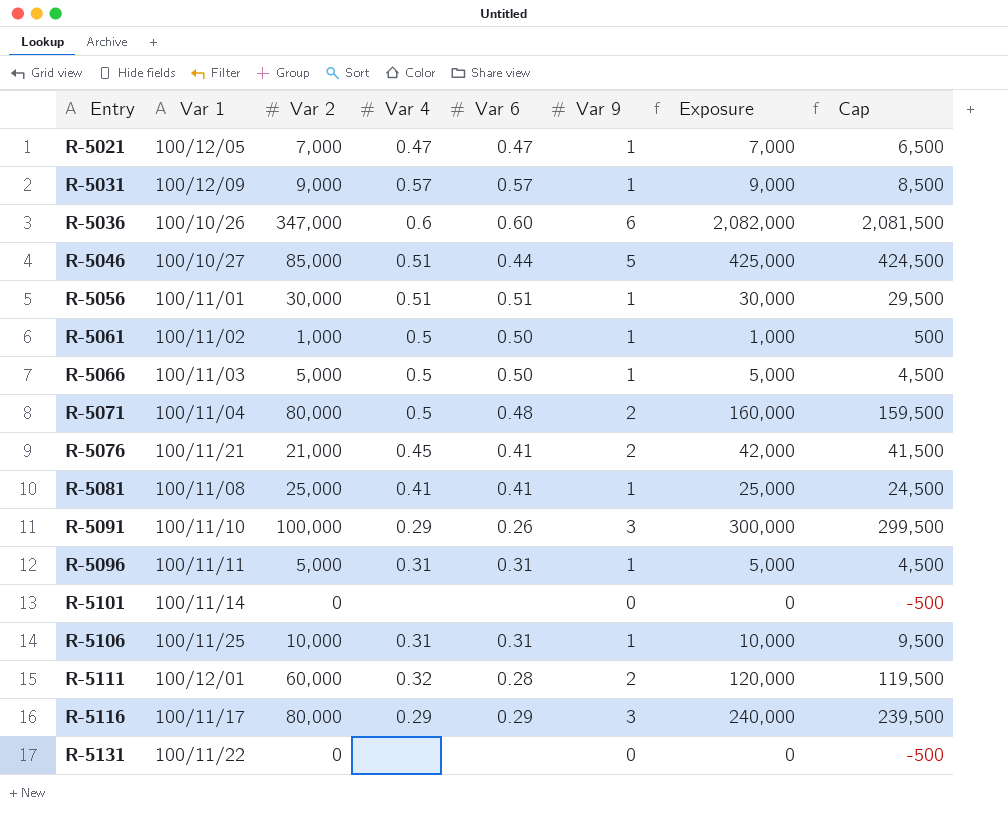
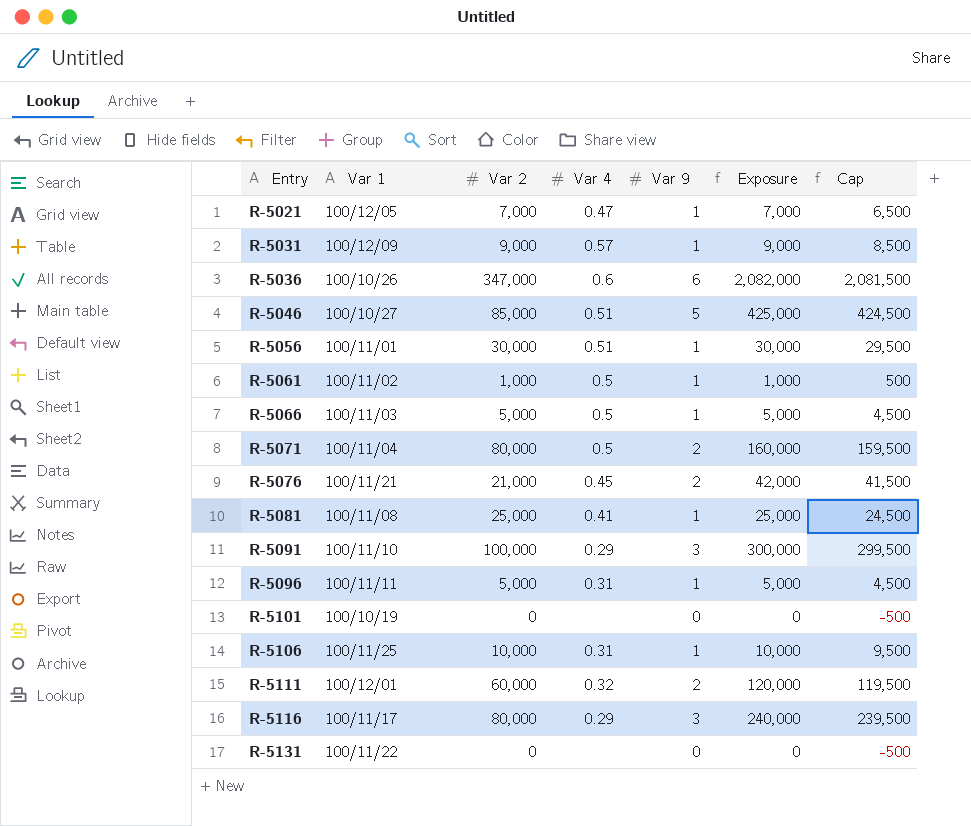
column Var 6 | position: 5 -> none
R-5101 | Var 1: 100/11/14 -> 100/10/19

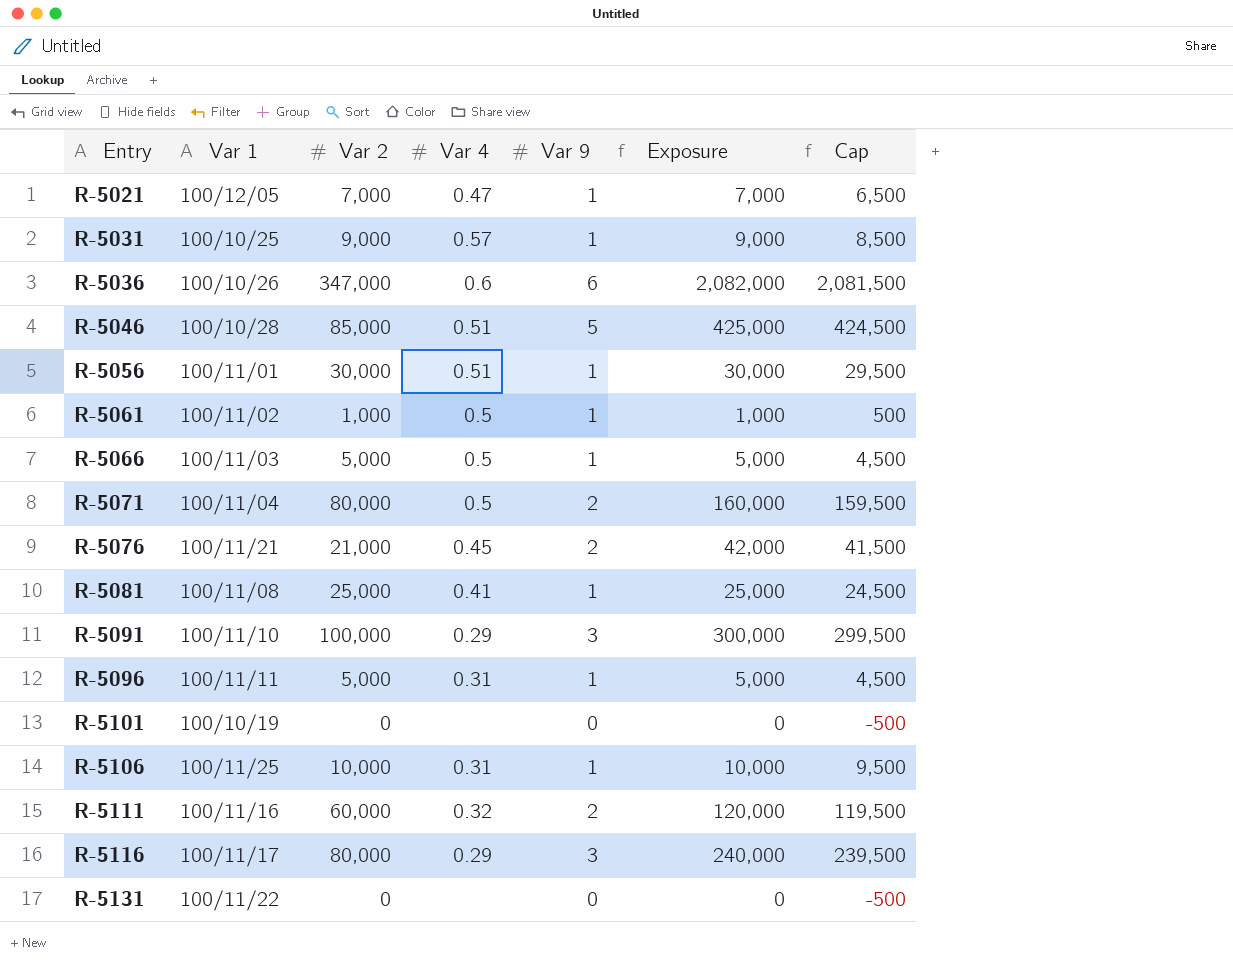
R-5031 | Var 1: 100/12/09 -> 100/10/25
R-5046 | Var 1: 100/10/27 -> 100/10/28
R-5111 | Var 1: 100/12/01 -> 100/11/16

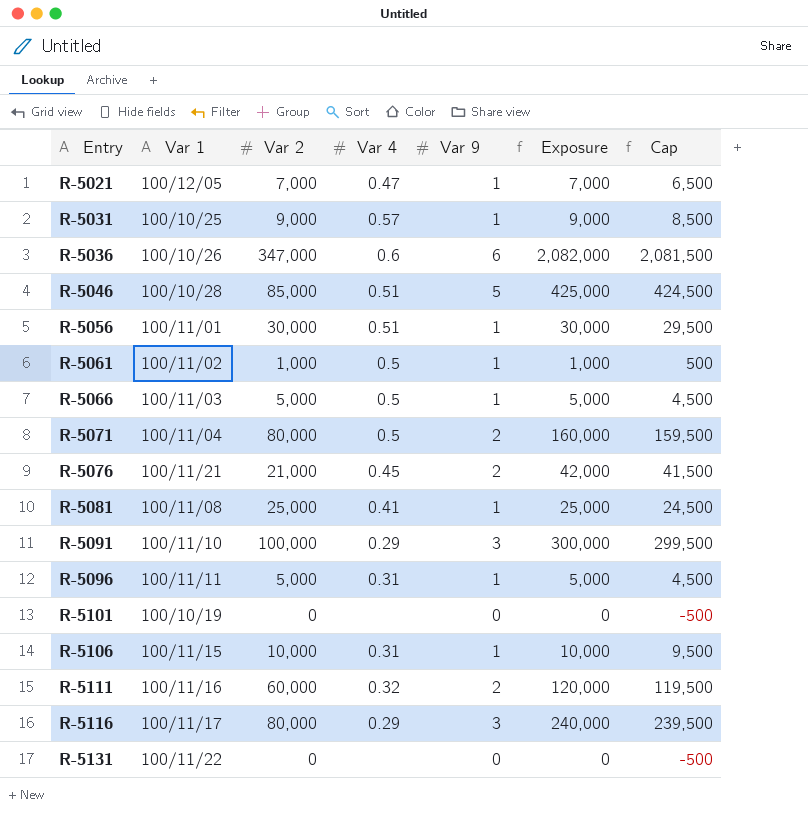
R-5106 | Var 1: 100/11/25 -> 100/11/15

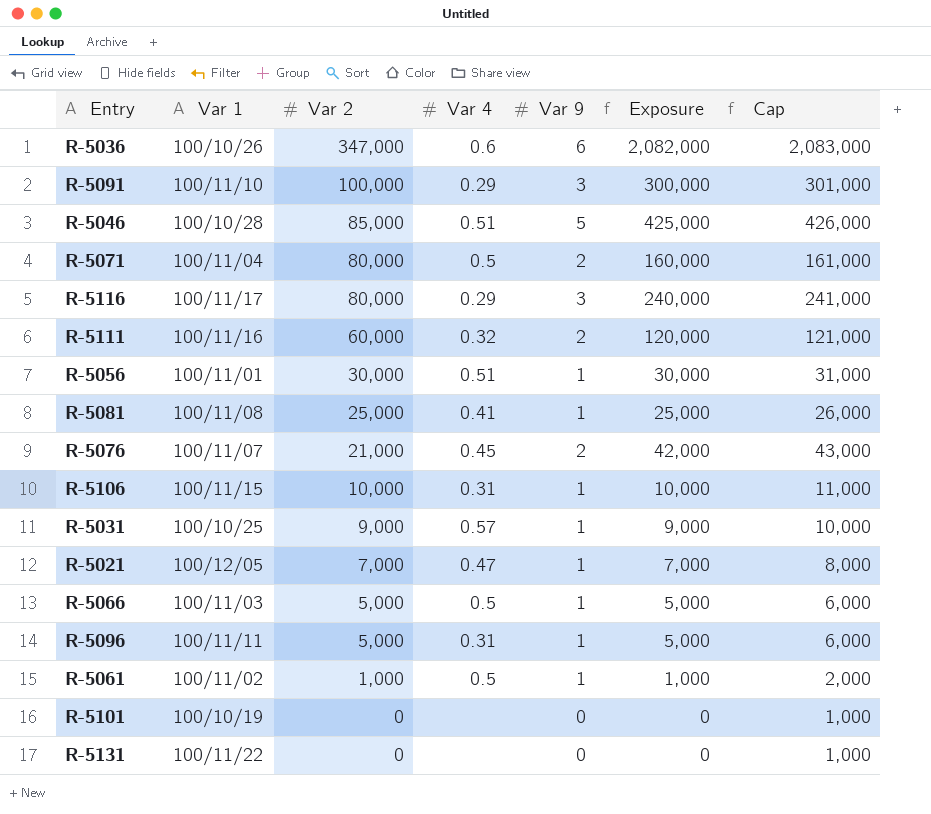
row order: Entry ascending -> Var 2 descending
column Cap | formula: [Exposure] - 500 -> [Exposure] + 1000
R-5076 | Var 1: 100/11/21 -> 100/11/07

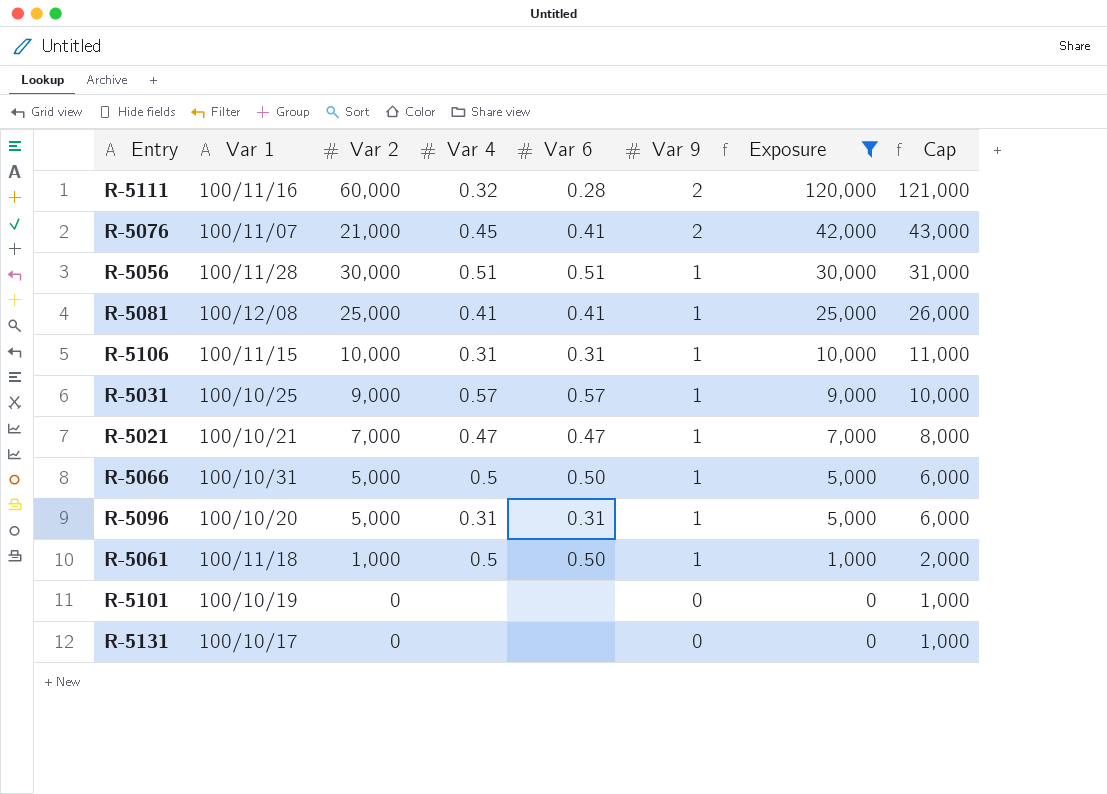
filter: none -> Exposure <= 120,000
row order: Var 2 descending -> Var 9 descending
column Var 6 | position: none -> 5
R-5056 | Var 1: 100/11/01 -> 100/11/28
R-5081 | Var 1: 100/11/08 -> 100/12/08
R-5021 | Var 1: 100/12/05 -> 100/10/21
R-5066 | Var 1: 100/11/03 -> 100/10/31
R-5096 | Var 1: 100/11/11 -> 100/10/20
R-5061 | Var 1: 100/11/02 -> 100/11/18
R-5131 | Var 1: 100/11/22 -> 100/10/17

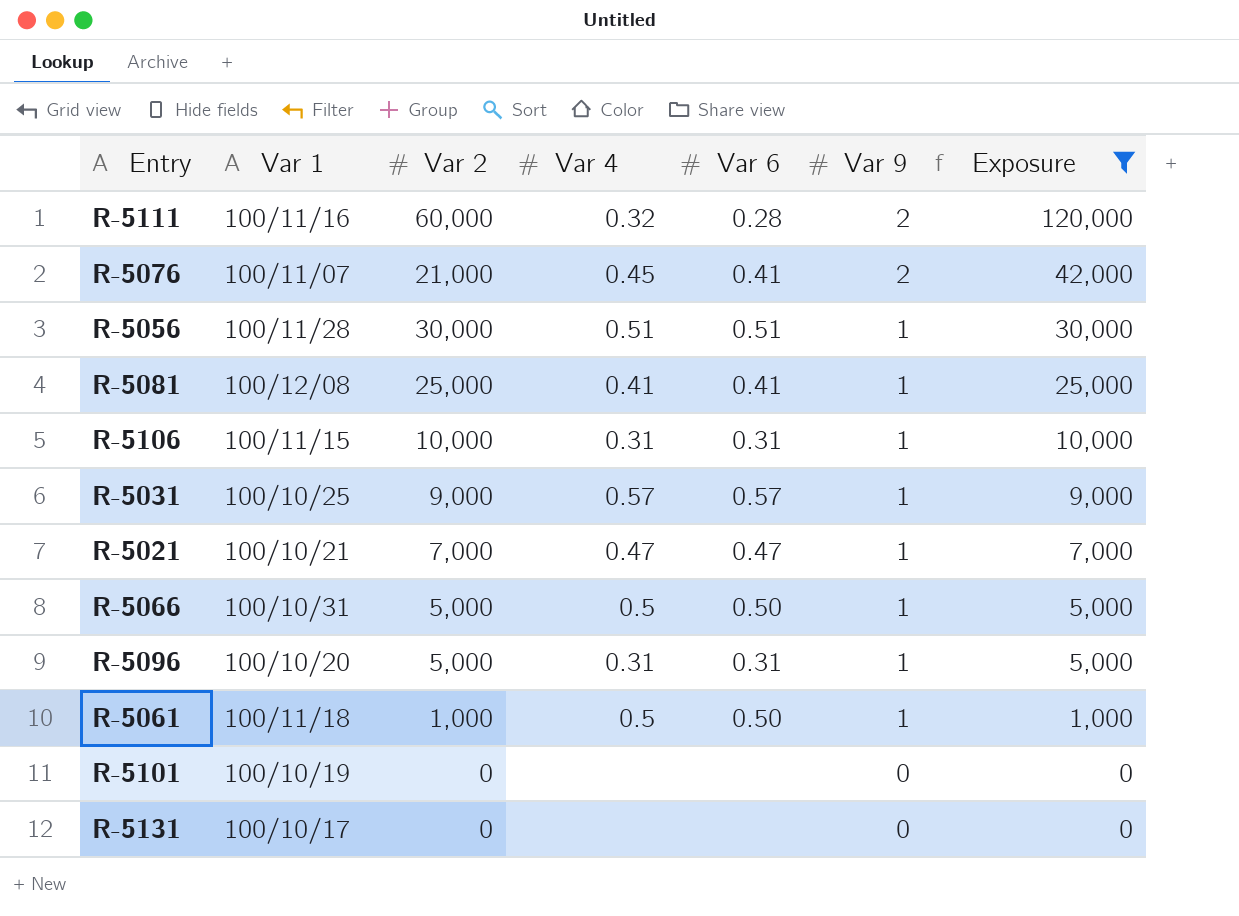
column Cap | formula: [Exposure] + 1000 -> none

